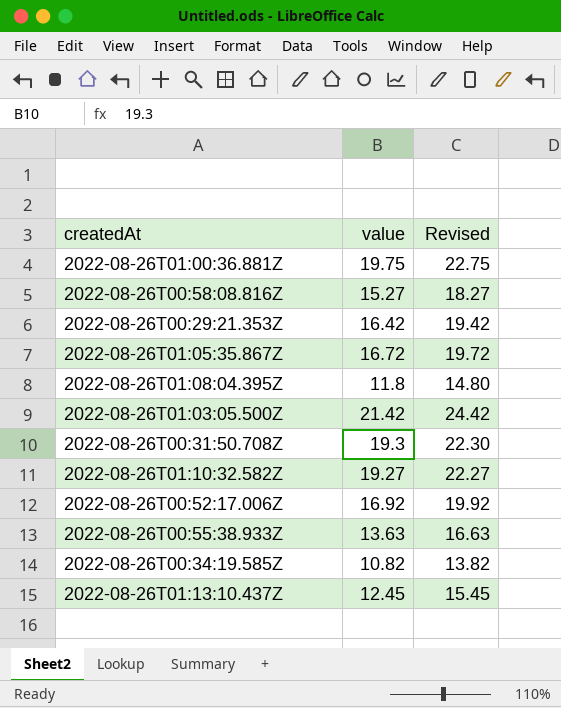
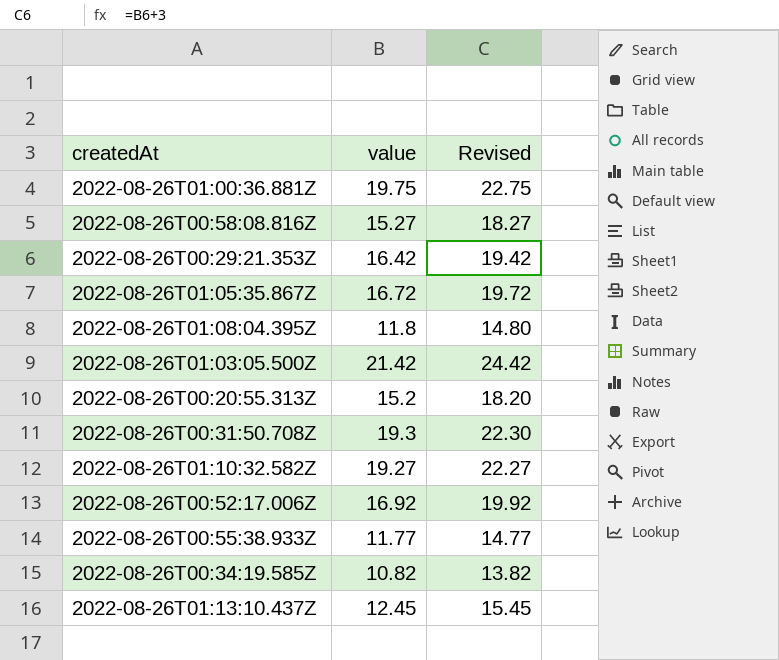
row 2022-08-26T00:20:55.313Z: none -> 15.2 | 18.20
2022-08-26T00:55:38.933Z | value: 13.63 -> 11.77
2022-08-26T00:55:38.933Z | Revised: 16.63 -> 14.77

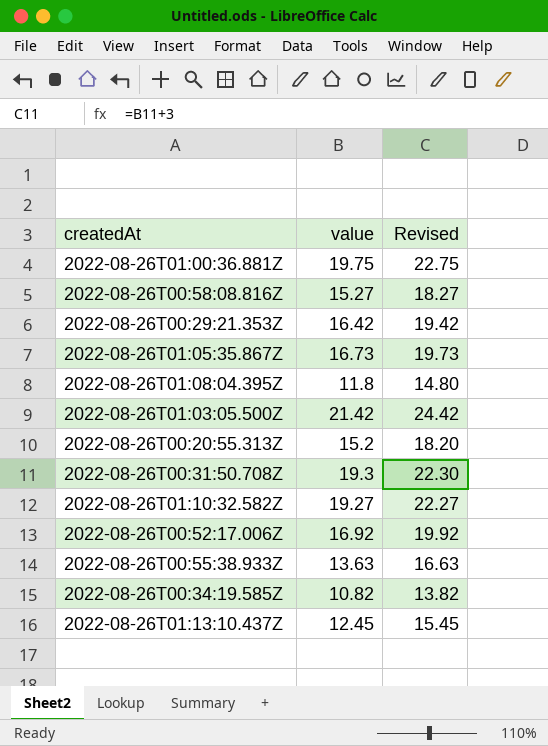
2022-08-26T01:05:35.867Z | value: 16.72 -> 16.73
2022-08-26T01:05:35.867Z | Revised: 19.72 -> 19.73
2022-08-26T00:55:38.933Z | value: 11.77 -> 13.63
2022-08-26T00:55:38.933Z | Revised: 14.77 -> 16.63

